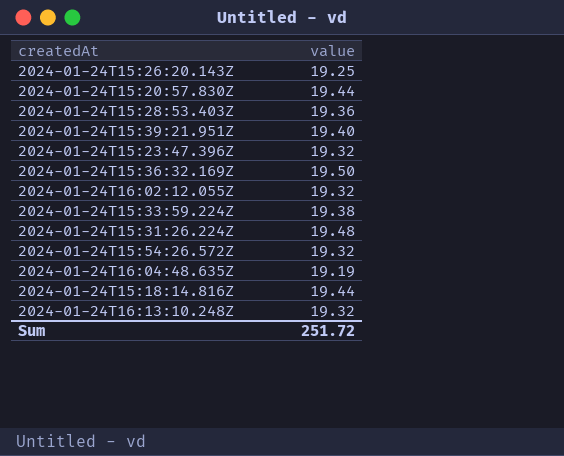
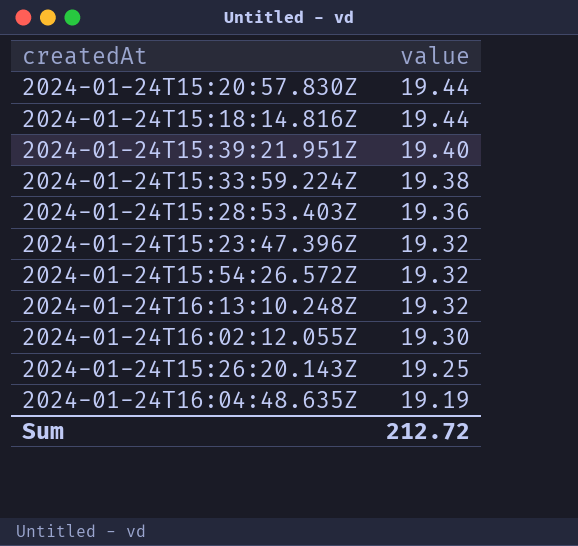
row order: none -> value descending
row 2024-01-24T15:36:32.169Z: 19.50 -> none
row 2024-01-24T15:31:26.224Z: 19.48 -> none
2024-01-24T16:02:12.055Z | value: 19.32 -> 19.30
Sum | value: 251.72 -> 212.72

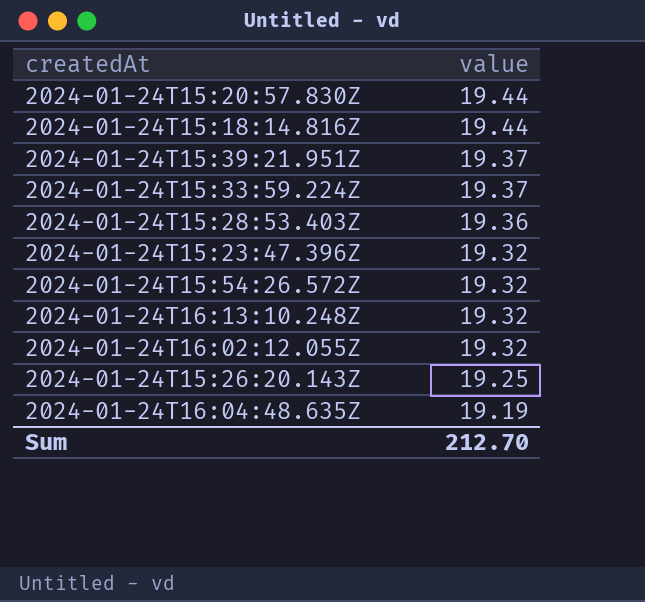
2024-01-24T15:39:21.951Z | value: 19.40 -> 19.37
2024-01-24T15:33:59.224Z | value: 19.38 -> 19.37
2024-01-24T16:02:12.055Z | value: 19.30 -> 19.32
Sum | value: 212.72 -> 212.70

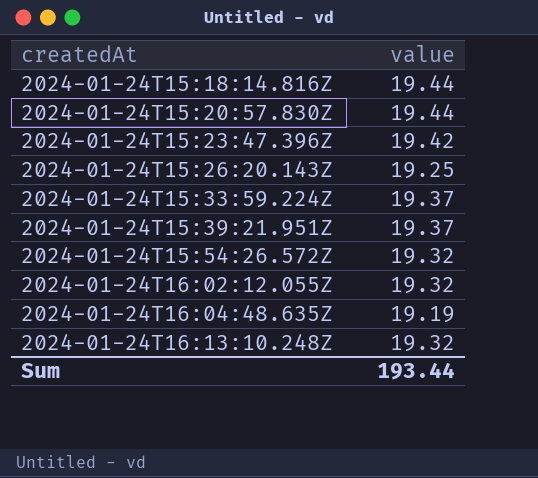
row order: value descending -> createdAt ascending
row 2024-01-24T15:28:53.403Z: 19.36 -> none
2024-01-24T15:23:47.396Z | value: 19.32 -> 19.42
Sum | value: 212.70 -> 193.44

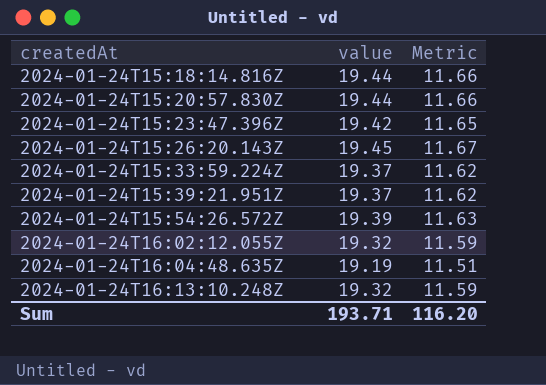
column Metric | formula: none -> [value] * 0.6
2024-01-24T15:26:20.143Z | value: 19.25 -> 19.45
2024-01-24T15:54:26.572Z | value: 19.32 -> 19.39
Sum | value: 193.44 -> 193.71

